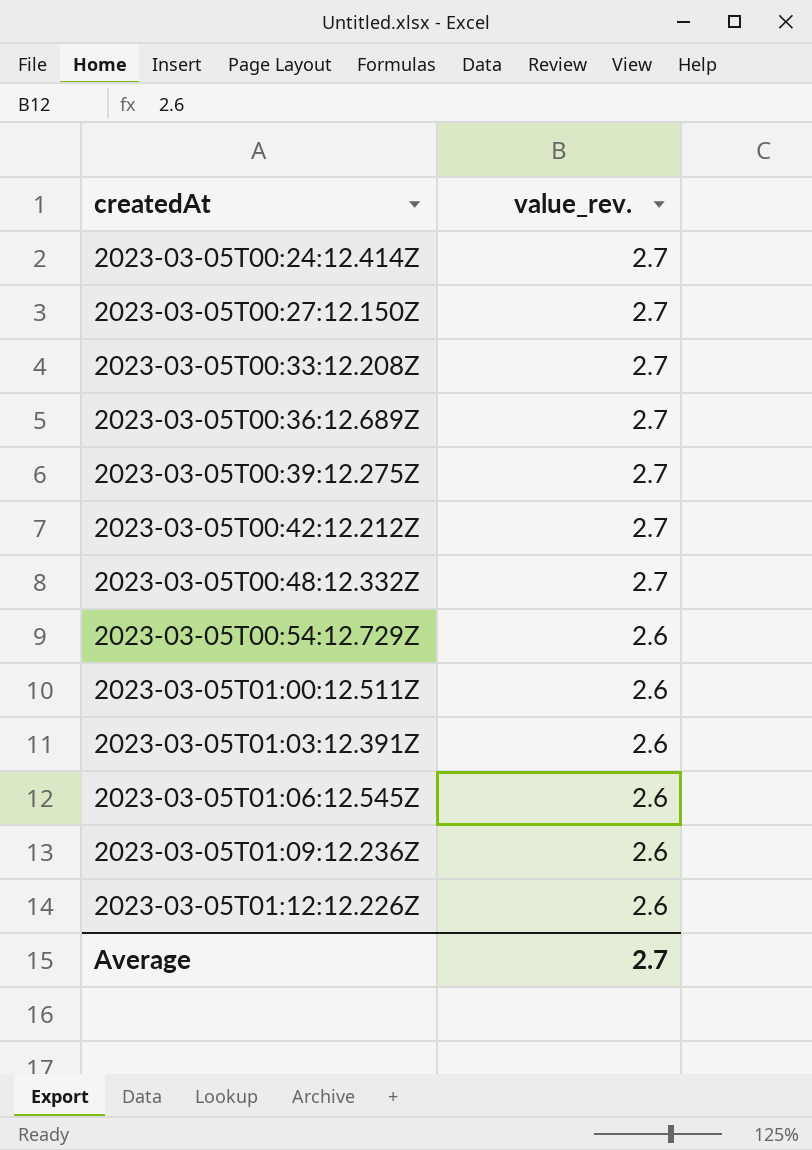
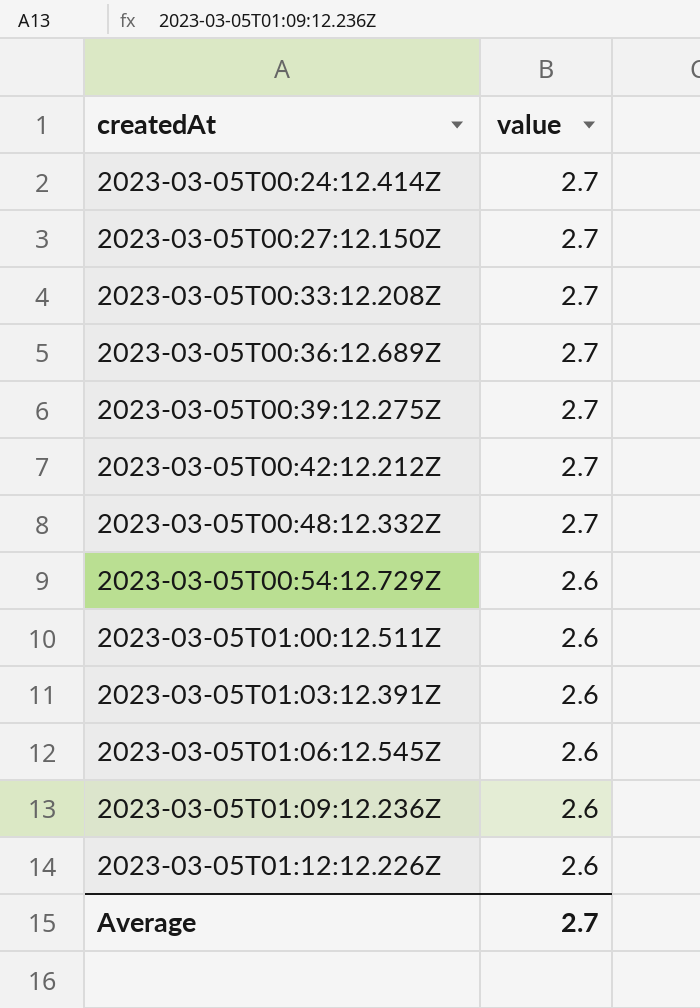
column name: value_rev. -> value

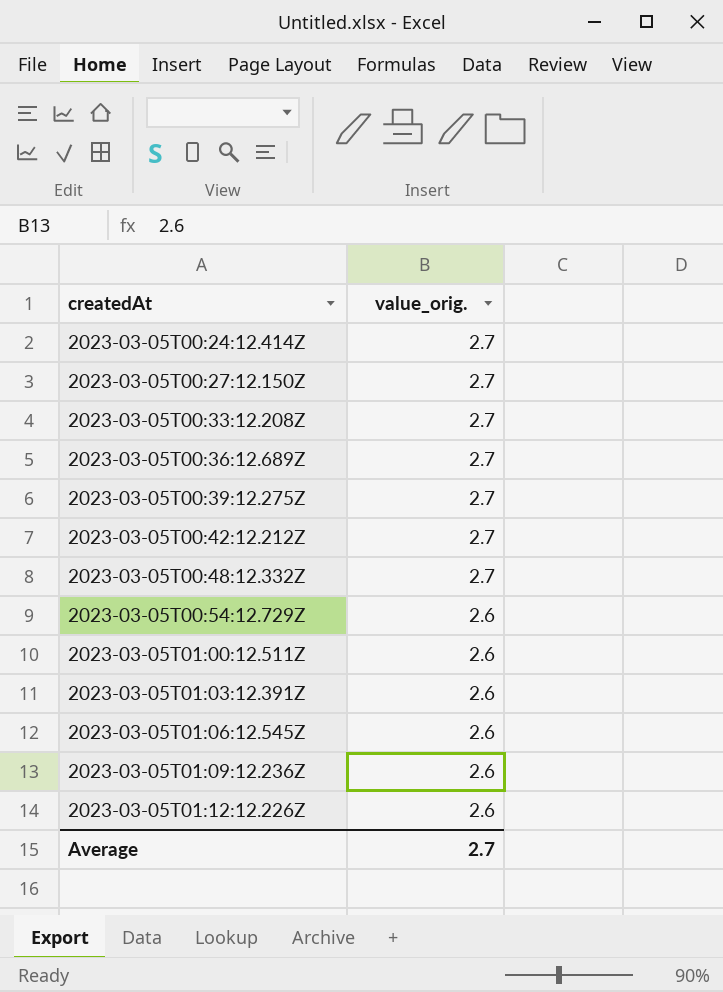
column name: value -> value_orig.

